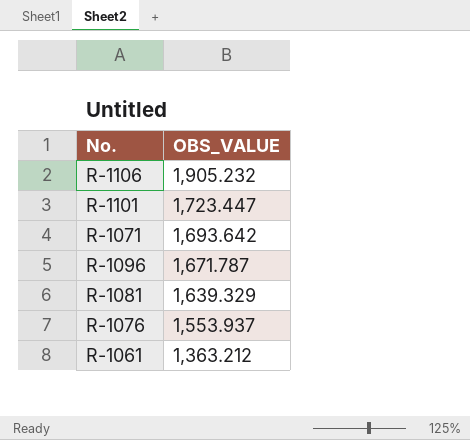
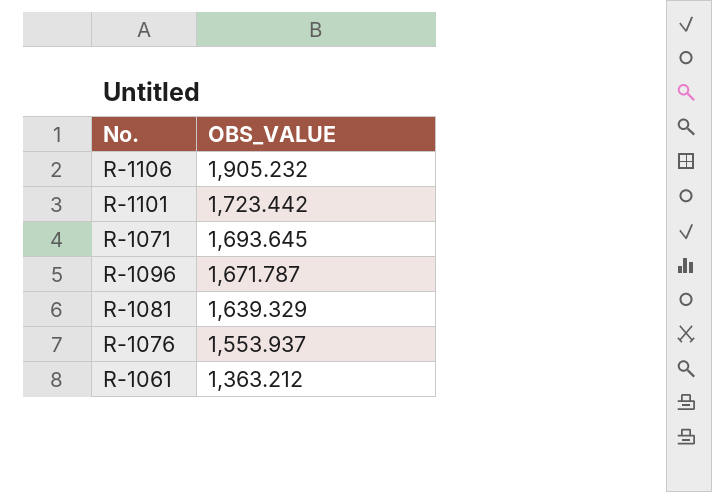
R-1101 | OBS_VALUE: 1,723.447 -> 1,723.442
R-1071 | OBS_VALUE: 1,693.642 -> 1,693.645

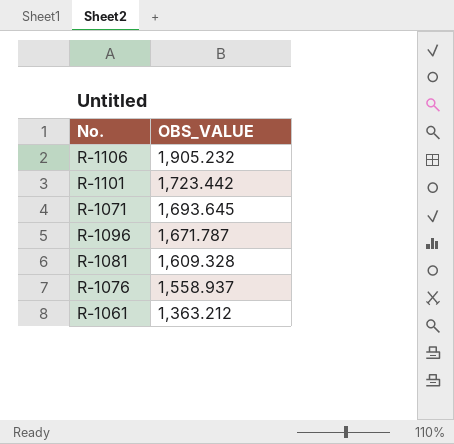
R-1081 | OBS_VALUE: 1,639.329 -> 1,609.328
R-1076 | OBS_VALUE: 1,553.937 -> 1,558.937

